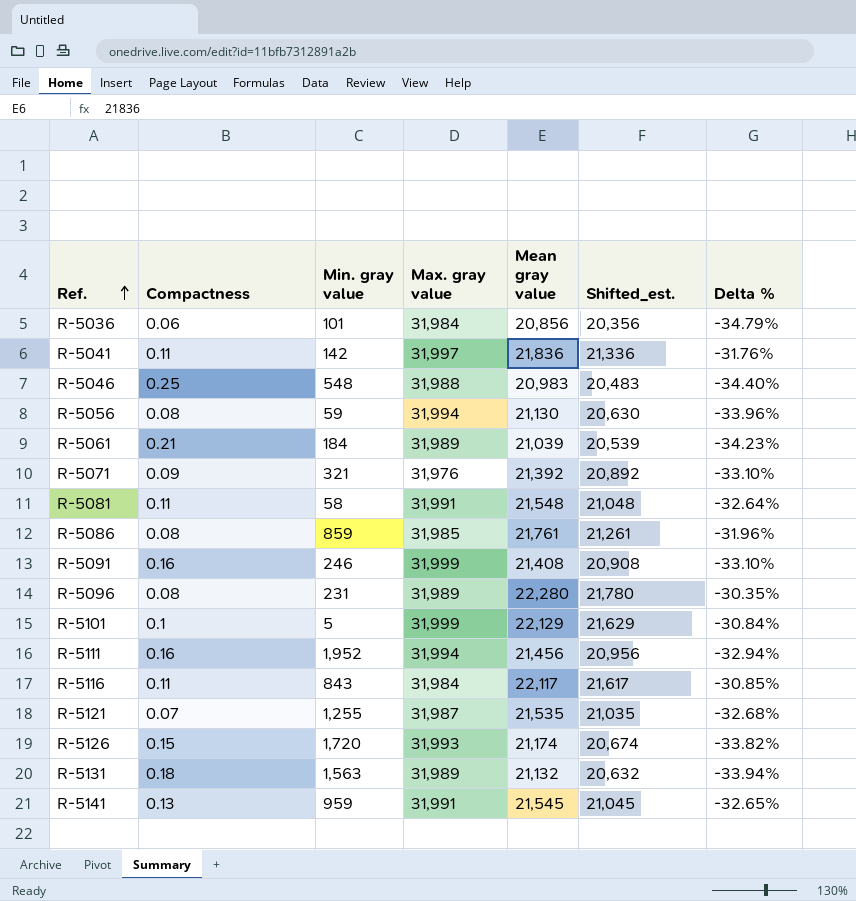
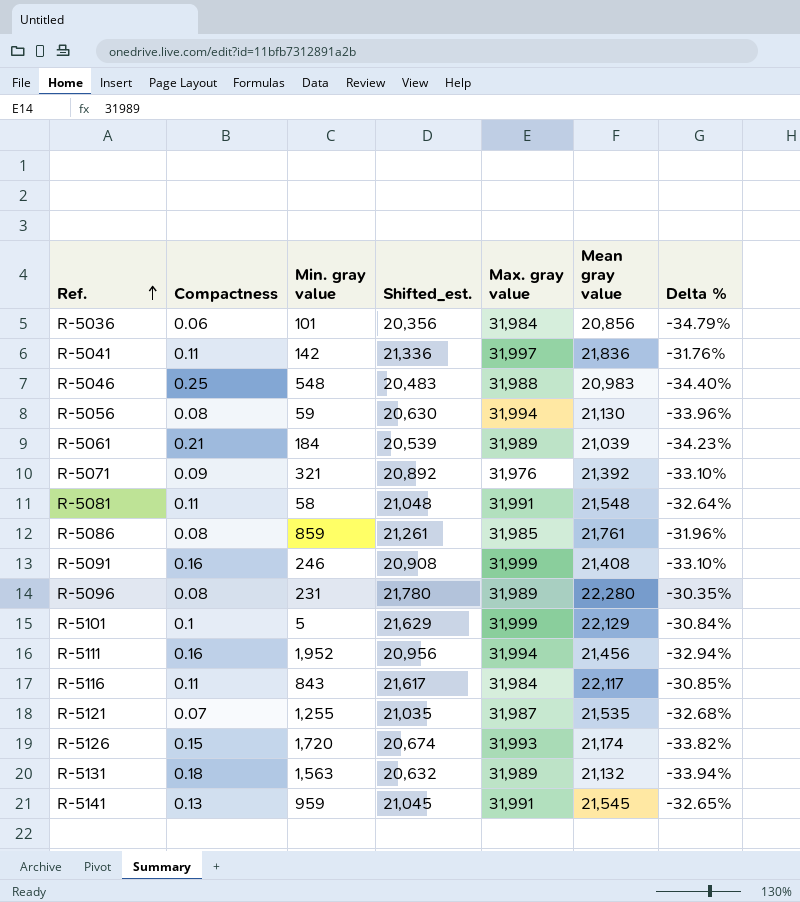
column Shifted_est. | position: 6 -> 4

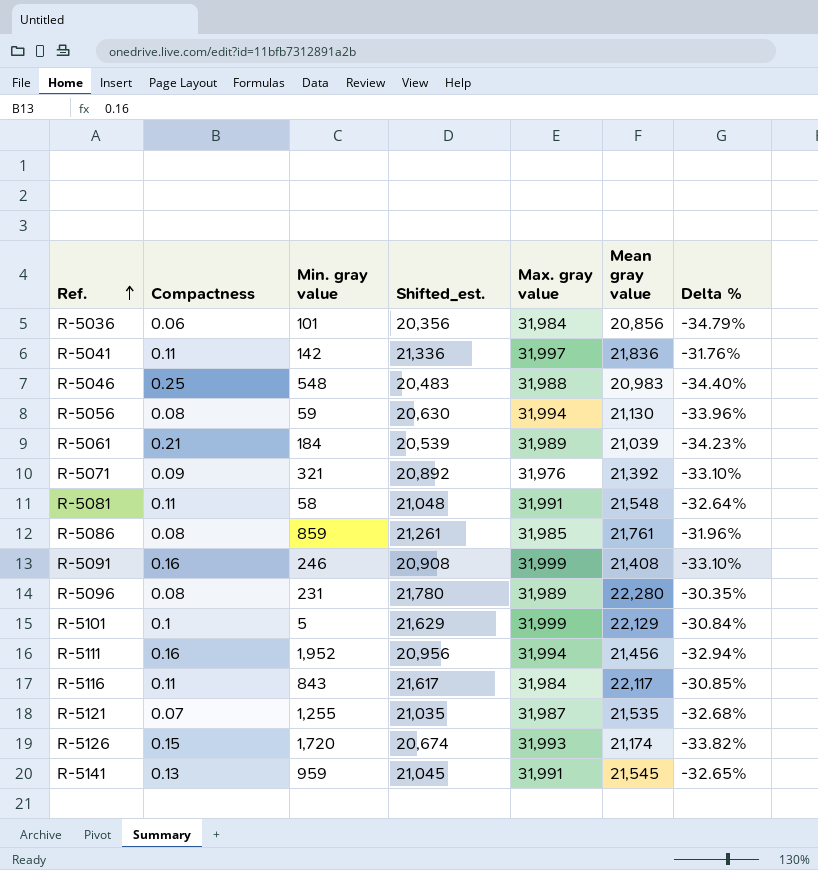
row R-5131: 0.18 | 1,563 | 20,632 | 31,989 | 21,132 | -33.94% -> none

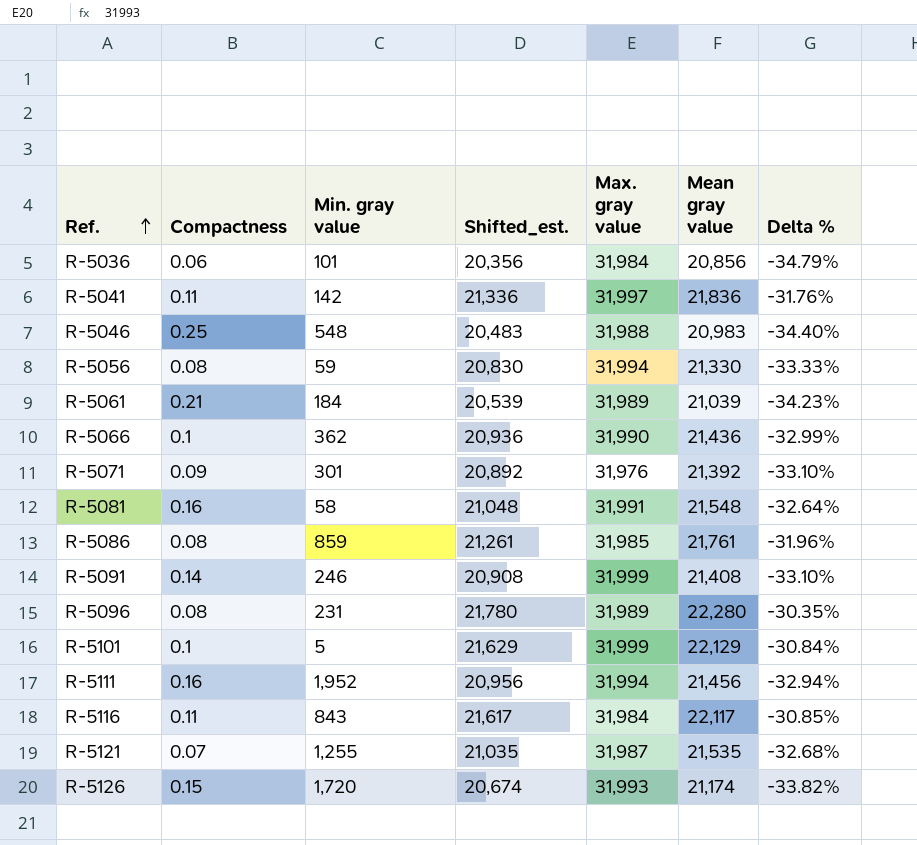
row R-5141: 0.13 | 959 | 21,045 | 31,991 | 21,545 | -32.65% -> none
R-5056 | Shifted_est.: 20,630 -> 20,830
R-5056 | Mean gray value: 21,130 -> 21,330
R-5056 | Delta %: -33.96% -> -33.33%
row R-5066: none -> 0.1 | 362 | 20,936 | 31,990 | 21,436 | -32.99%
R-5071 | Min. gray value: 321 -> 301
R-5081 | Compactness: 0.11 -> 0.16
R-5091 | Compactness: 0.16 -> 0.14

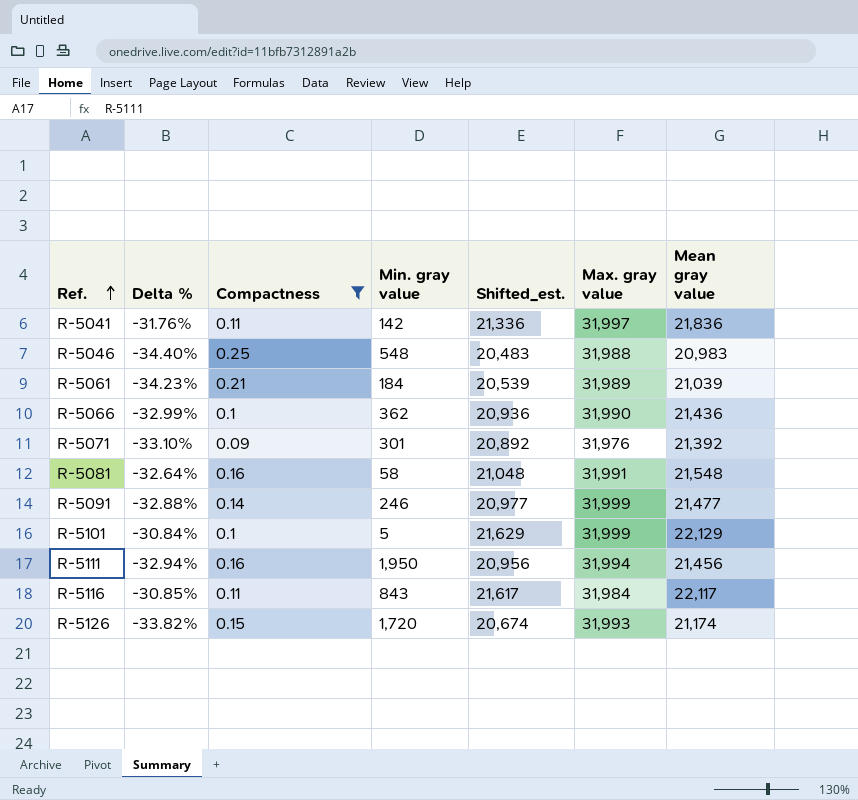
filter: none -> Compactness >= 0.09
column Delta % | position: 7 -> 2
R-5091 | Delta %: -33.10% -> -32.88%
R-5091 | Shifted_est.: 20,908 -> 20,977
R-5091 | Mean gray value: 21,408 -> 21,477
R-5111 | Min. gray value: 1,952 -> 1,950

